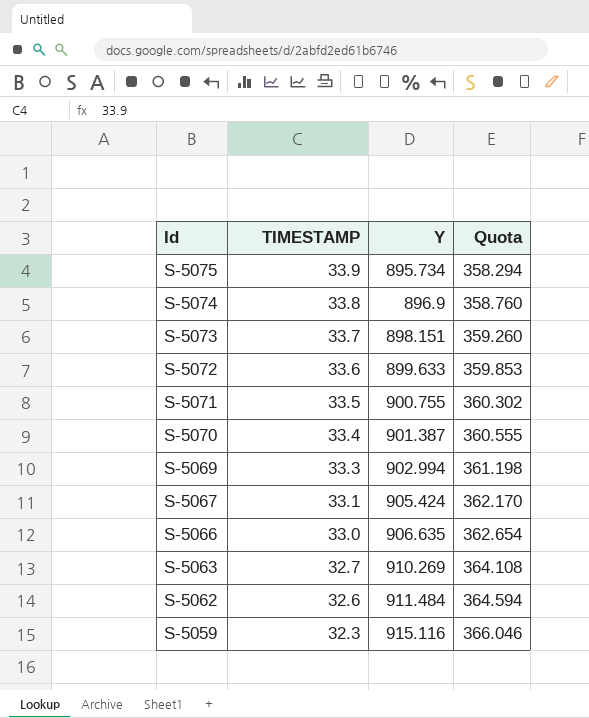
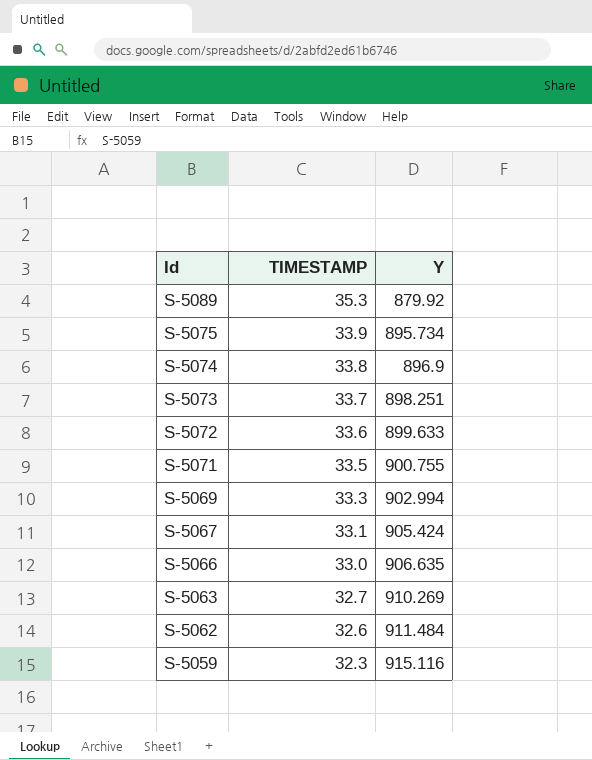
column Quota | formula: [Y] * 0.4 -> none
row S-5070: 33.4 | 901.387 | 360.555 -> none
row S-5089: none -> 35.3 | 879.92
S-5073 | Y: 898.151 -> 898.251

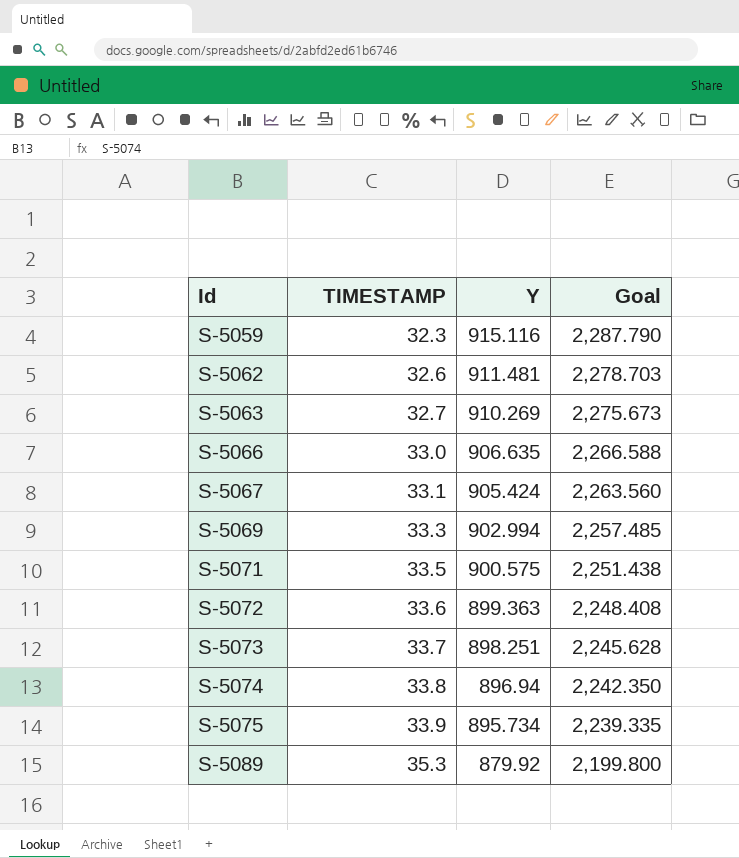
row order: Id descending -> Id ascending
column Goal | formula: none -> [Y] * 2.5
S-5062 | Y: 911.484 -> 911.481
S-5071 | Y: 900.755 -> 900.575
S-5072 | Y: 899.633 -> 899.363
S-5074 | Y: 896.9 -> 896.94

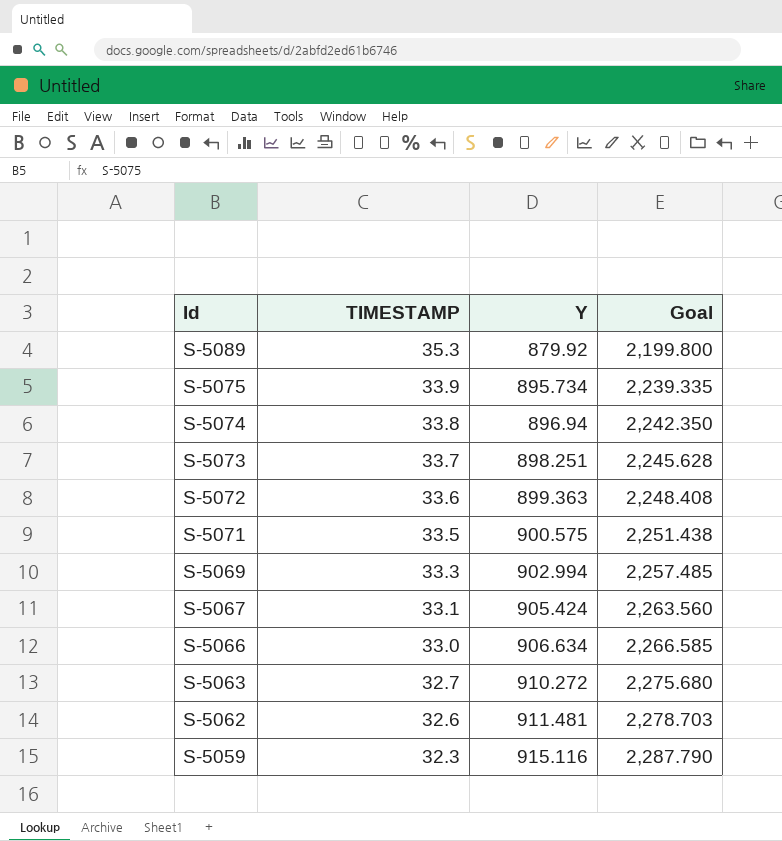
row order: Id ascending -> Id descending
S-5066 | Y: 906.635 -> 906.634
S-5066 | Goal: 2,266.588 -> 2,266.585
S-5063 | Y: 910.269 -> 910.272
S-5063 | Goal: 2,275.673 -> 2,275.680

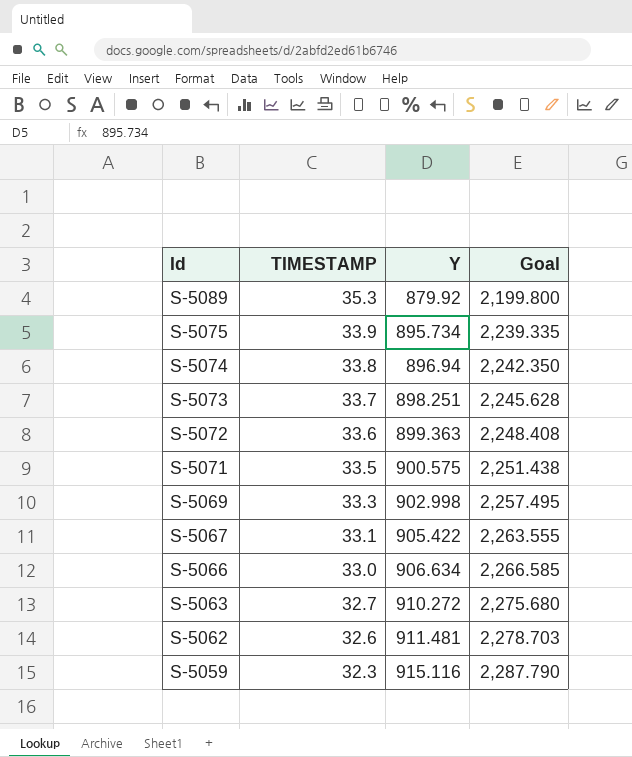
S-5069 | Y: 902.994 -> 902.998
S-5069 | Goal: 2,257.485 -> 2,257.495
S-5067 | Y: 905.424 -> 905.422
S-5067 | Goal: 2,263.560 -> 2,263.555

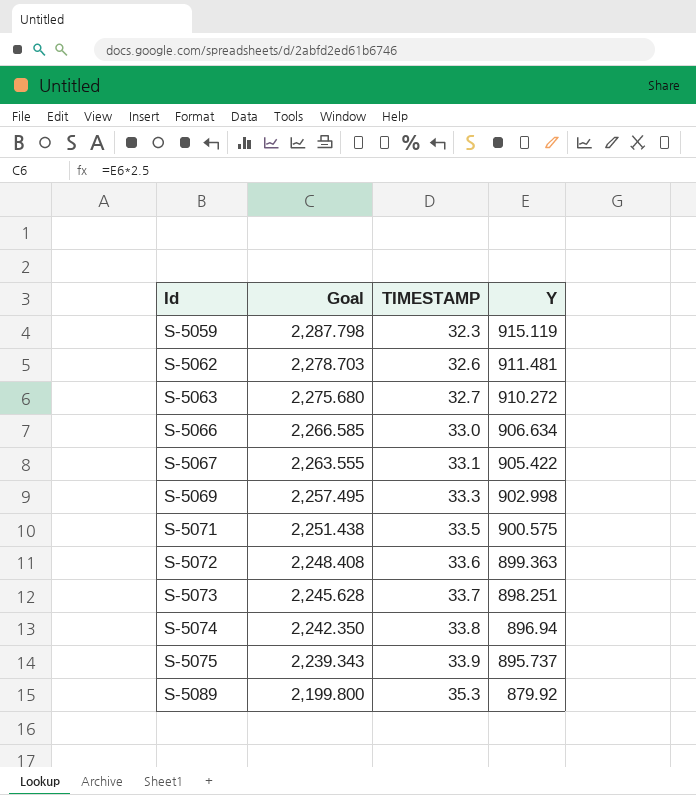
row order: Id descending -> Id ascending
column Goal | position: 4 -> 2
S-5059 | Goal: 2,287.790 -> 2,287.798
S-5059 | Y: 915.116 -> 915.119
S-5075 | Goal: 2,239.335 -> 2,239.343
S-5075 | Y: 895.734 -> 895.737

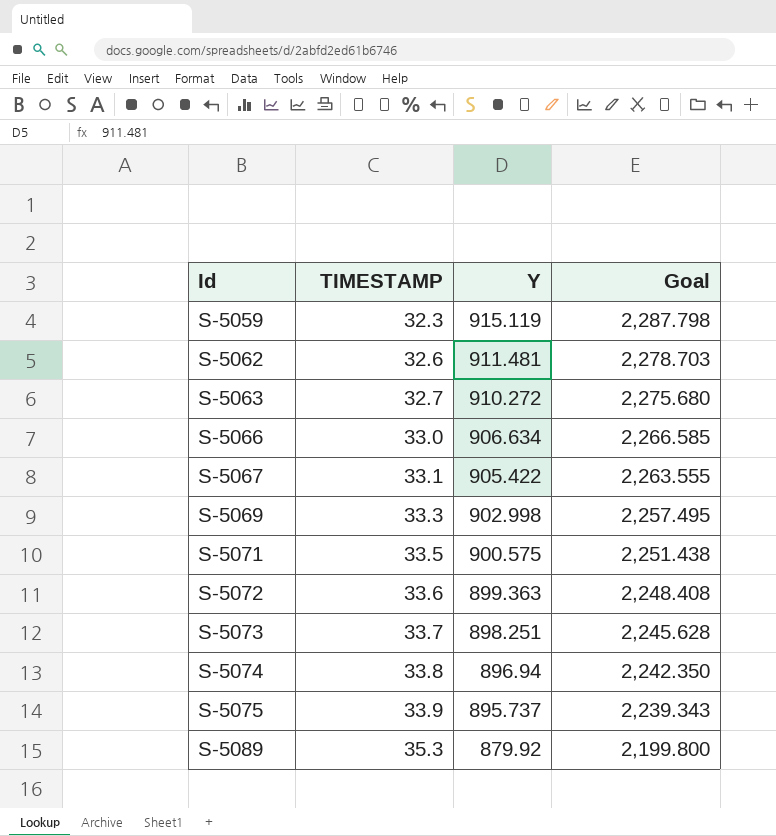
column Goal | position: 2 -> 4

